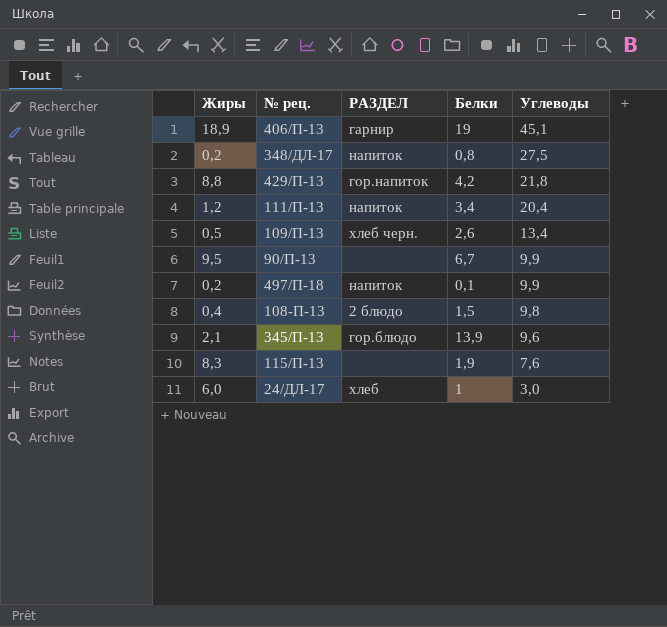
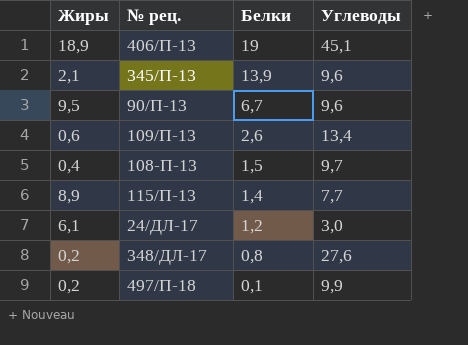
row order: Углеводы descending -> Белки descending
column РАЗДЕЛ | position: 3 -> none
row 429/П-13: 8,8 | гор.напиток | 4,2 | 21,8 -> none
row 111/П-13: 1,2 | напиток | 3,4 | 20,4 -> none
90/П-13 | Углеводы: 9,9 -> 9,6
109/П-13 | Жиры: 0,5 -> 0,6
108-П-13 | Углеводы: 9,8 -> 9,7
115/П-13 | Жиры: 8,3 -> 8,9
115/П-13 | Белки: 1,9 -> 1,4
115/П-13 | Углеводы: 7,6 -> 7,7
24/ДЛ-17 | Жиры: 6,0 -> 6,1
24/ДЛ-17 | Белки: 1 -> 1,2
348/ДЛ-17 | Углеводы: 27,5 -> 27,6

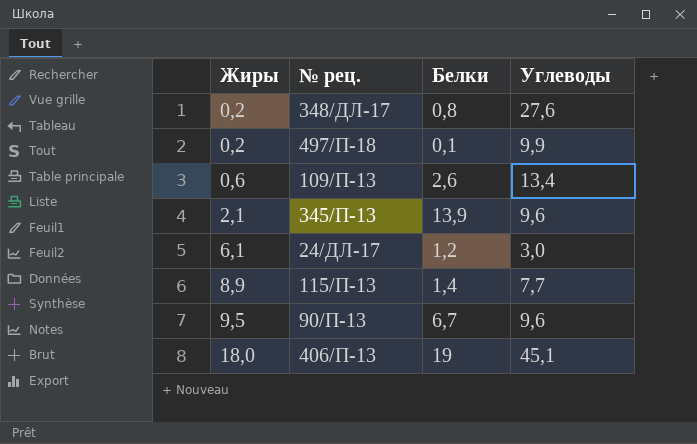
row order: Белки descending -> Жиры ascending
row 108-П-13: 0,4 | 1,5 | 9,7 -> none
406/П-13 | Жиры: 18,9 -> 18,0

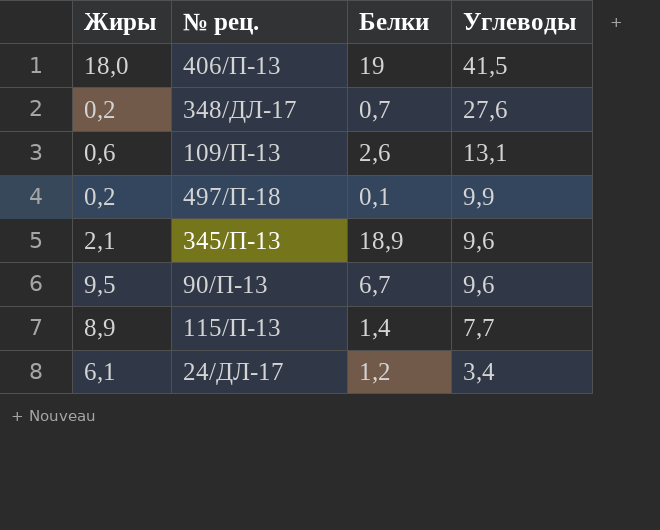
row order: Жиры ascending -> Углеводы descending
406/П-13 | Углеводы: 45,1 -> 41,5
348/ДЛ-17 | Белки: 0,8 -> 0,7
109/П-13 | Углеводы: 13,4 -> 13,1
345/П-13 | Белки: 13,9 -> 18,9
24/ДЛ-17 | Углеводы: 3,0 -> 3,4

